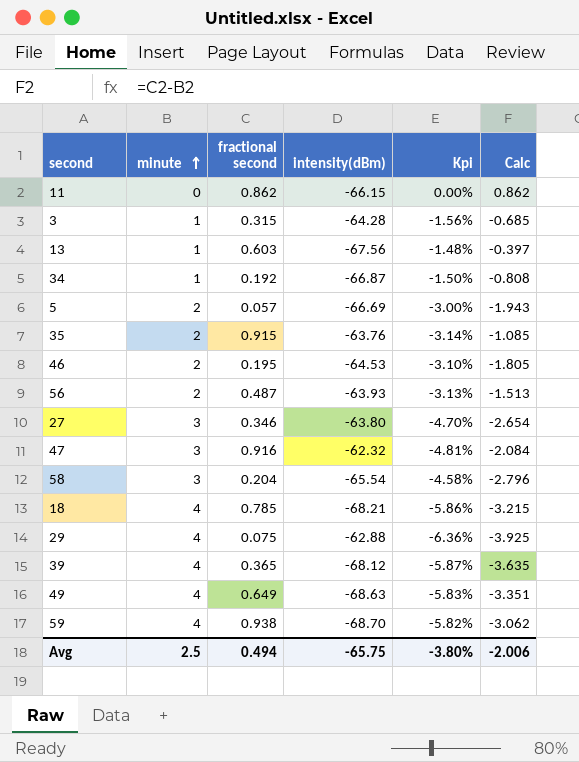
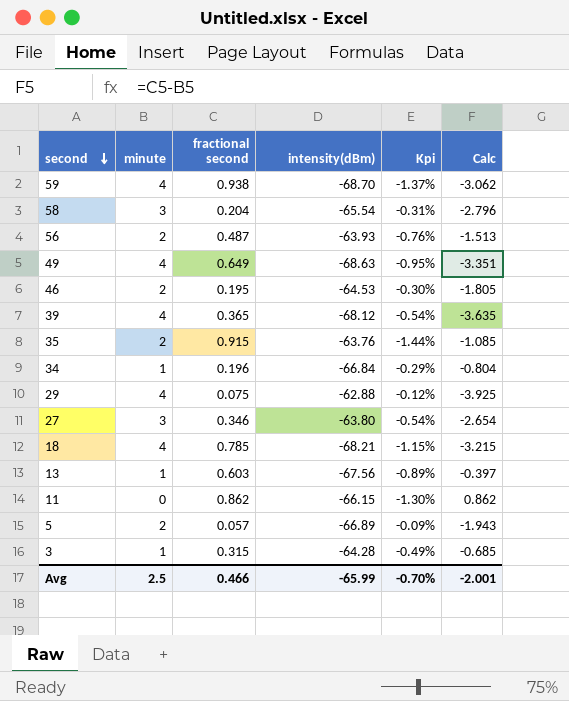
row order: minute ascending -> second descending
column Kpi | formula: [minute] / [intensity(dBm)] -> [fractional second] / [intensity(dBm)]
row 47: 3 | 0.916 | -62.32 | -4.81% | -2.084 -> none
34 | fractional second: 0.192 -> 0.196
34 | intensity(dBm): -66.87 -> -66.84
34 | Calc: -0.808 -> -0.804
5 | intensity(dBm): -66.69 -> -66.89
Avg | fractional second: 0.494 -> 0.466
Avg | intensity(dBm): -65.75 -> -65.99
Avg | Kpi: -3.80% -> -0.70%
Avg | Calc: -2.006 -> -2.001

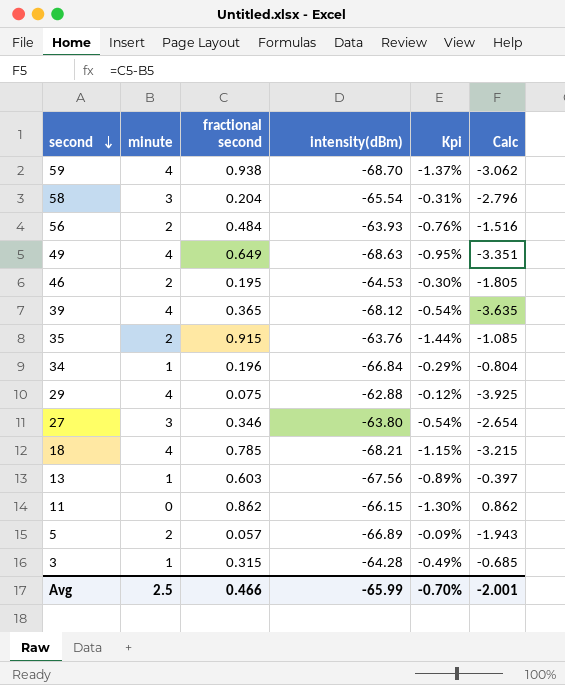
56 | fractional second: 0.487 -> 0.484
56 | Calc: -1.513 -> -1.516

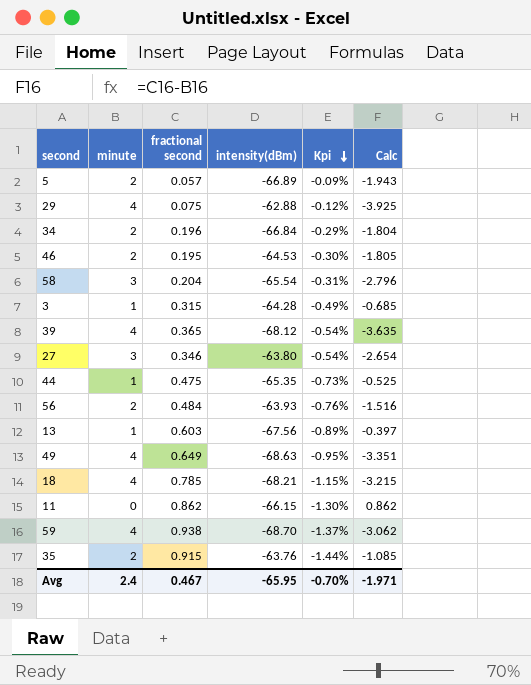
row order: second descending -> Kpi descending
34 | minute: 1 -> 2
34 | Calc: -0.804 -> -1.804
row 44: none -> 1 | 0.475 | -65.35 | -0.73% | -0.525
Avg | minute: 2.5 -> 2.4
Avg | fractional second: 0.466 -> 0.467
Avg | intensity(dBm): -65.99 -> -65.95
Avg | Calc: -2.001 -> -1.971

